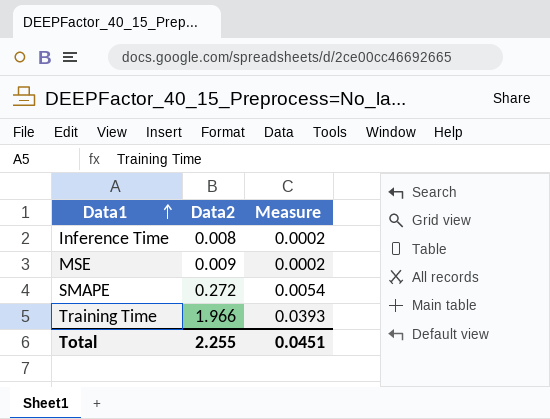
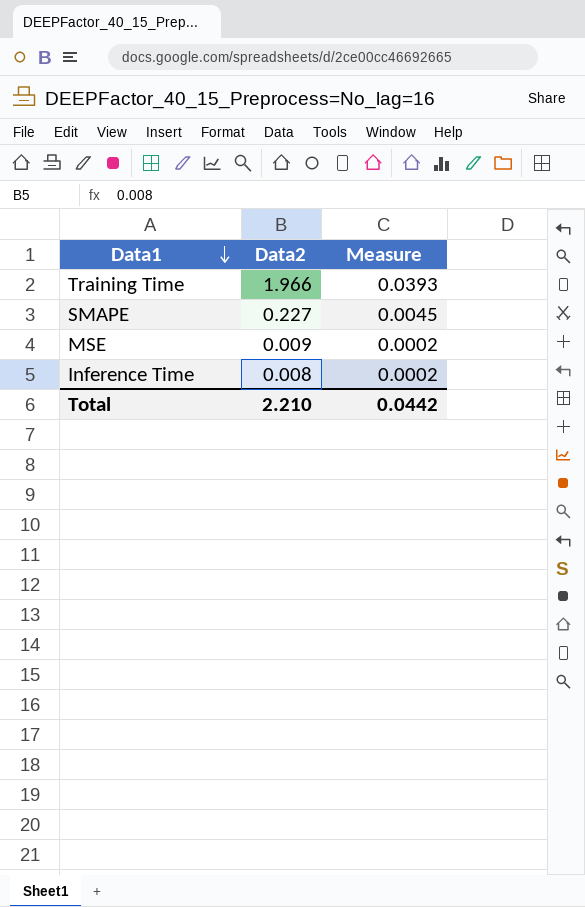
row order: Data1 ascending -> Data1 descending
SMAPE | Data2: 0.272 -> 0.227
SMAPE | Measure: 0.0054 -> 0.0045
Total | Data2: 2.255 -> 2.210
Total | Measure: 0.0451 -> 0.0442

